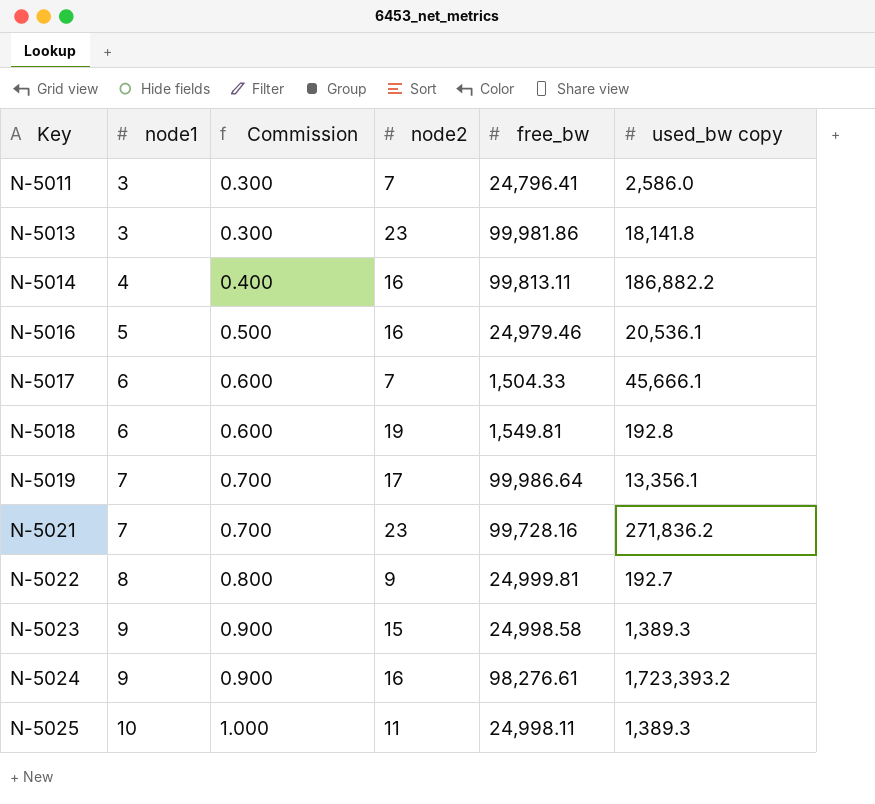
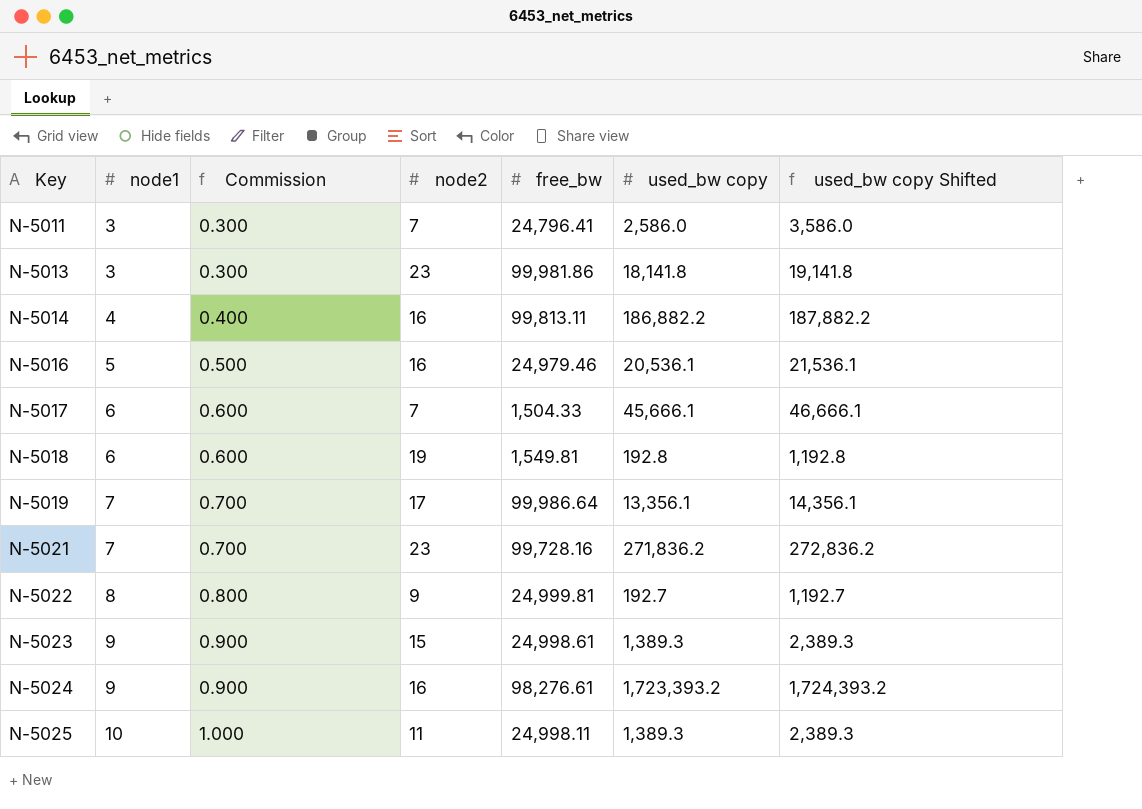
column used_bw copy Shifted | formula: none -> [used_bw copy] + 1000
N-5023 | free_bw: 24,998.58 -> 24,998.61

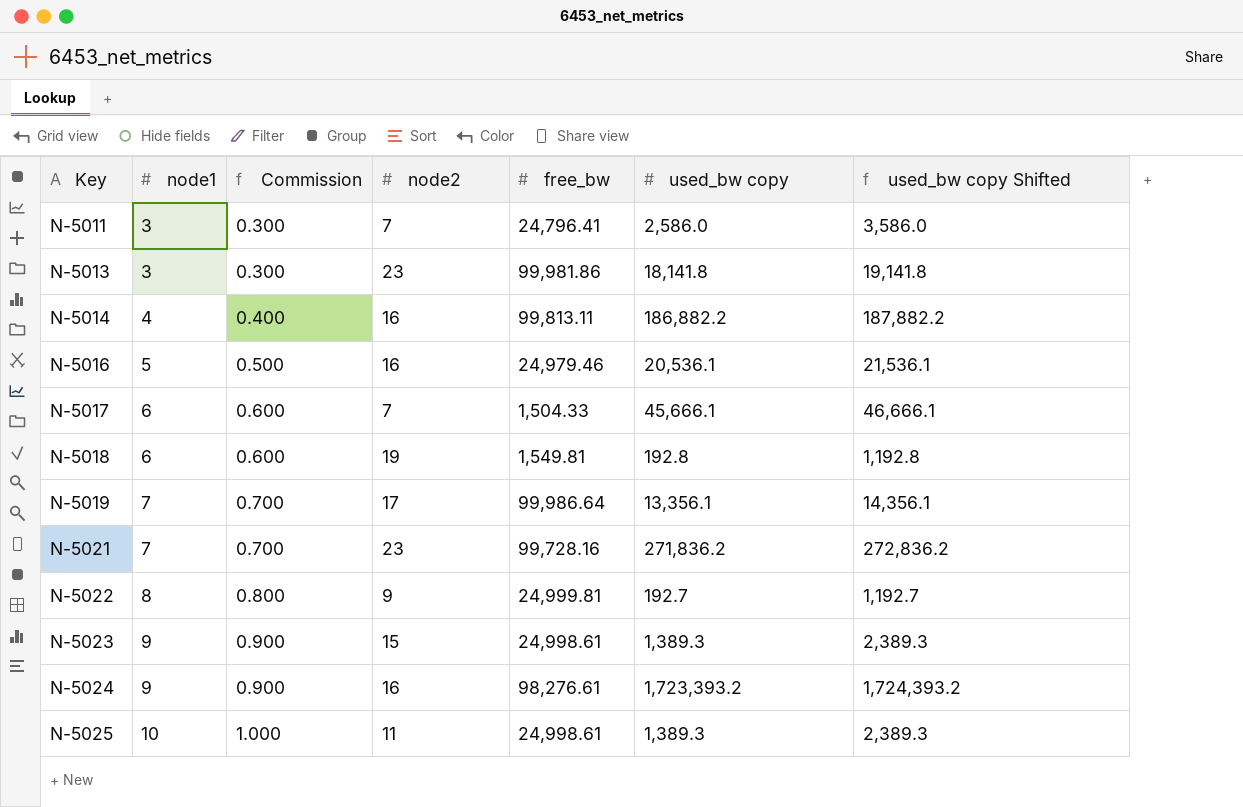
N-5025 | free_bw: 24,998.11 -> 24,998.61

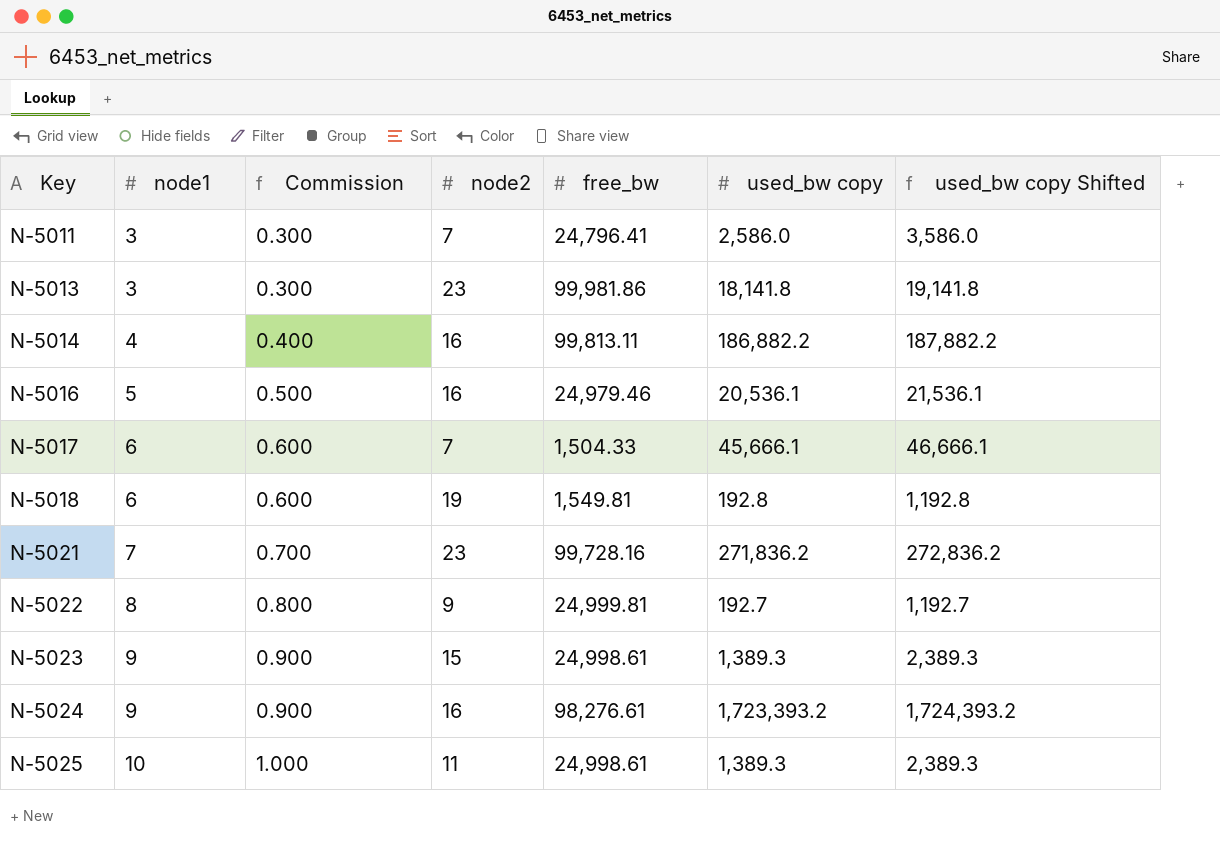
row N-5019: 7 | 0.700 | 17 | 99,986.64 | 13,356.1 | 14,356.1 -> none

